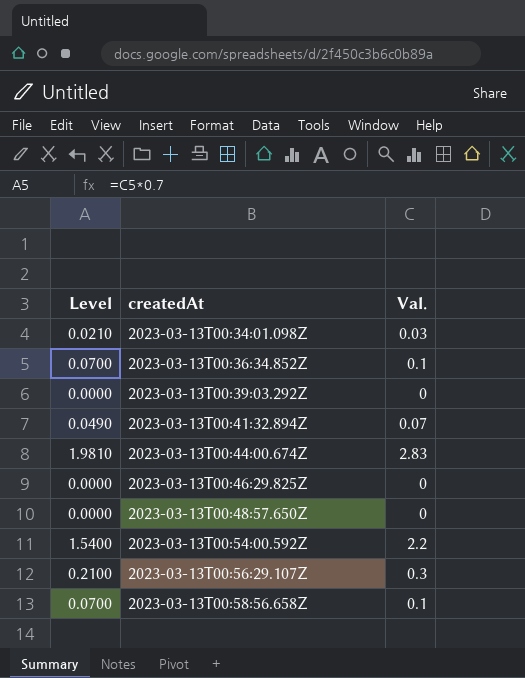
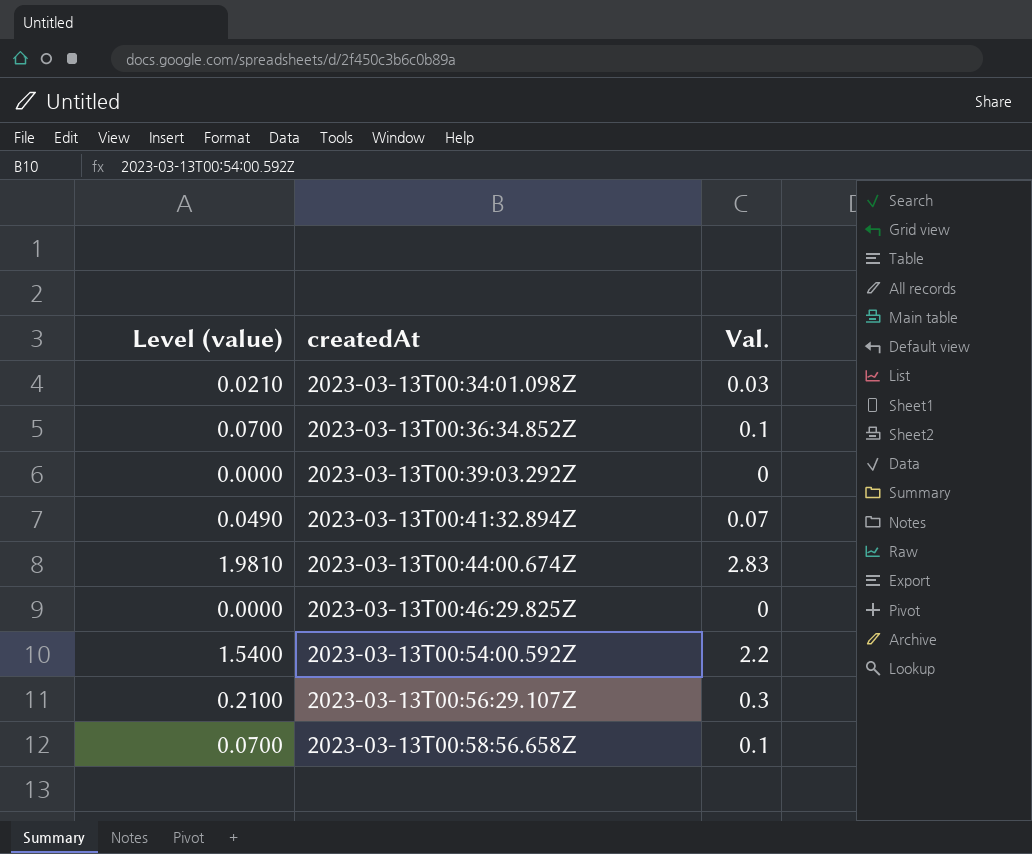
column name: Level -> Level (value)
row 2023-03-13T00:48:57.650Z: 0.0000 | 0 -> none

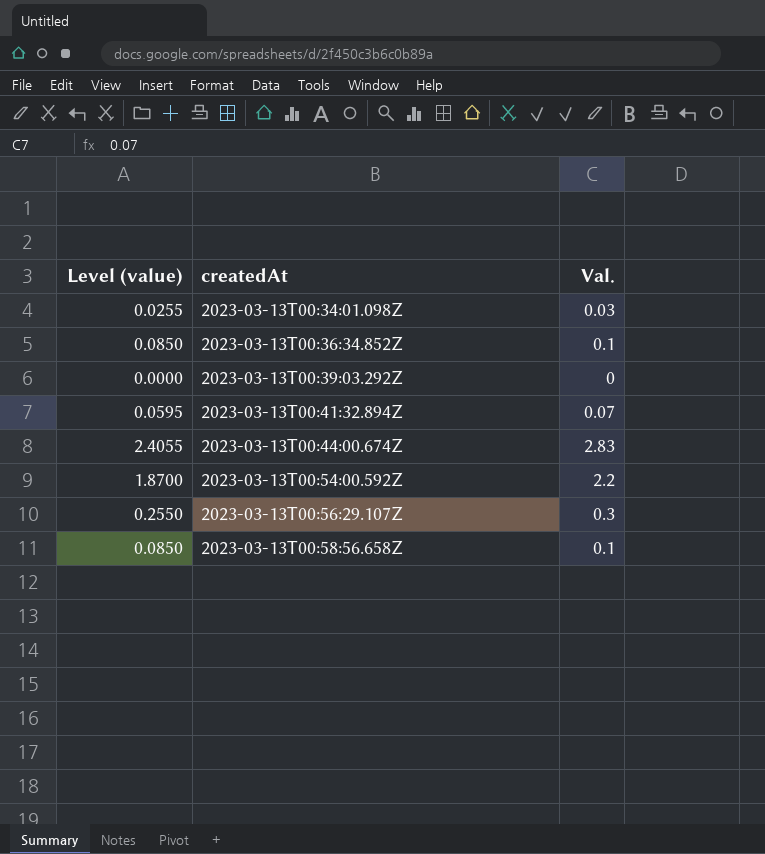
column Level (value) | formula: [Val.] * 0.7 -> [Val.] * 0.85
row 2023-03-13T00:46:29.825Z: 0.0000 | 0 -> none

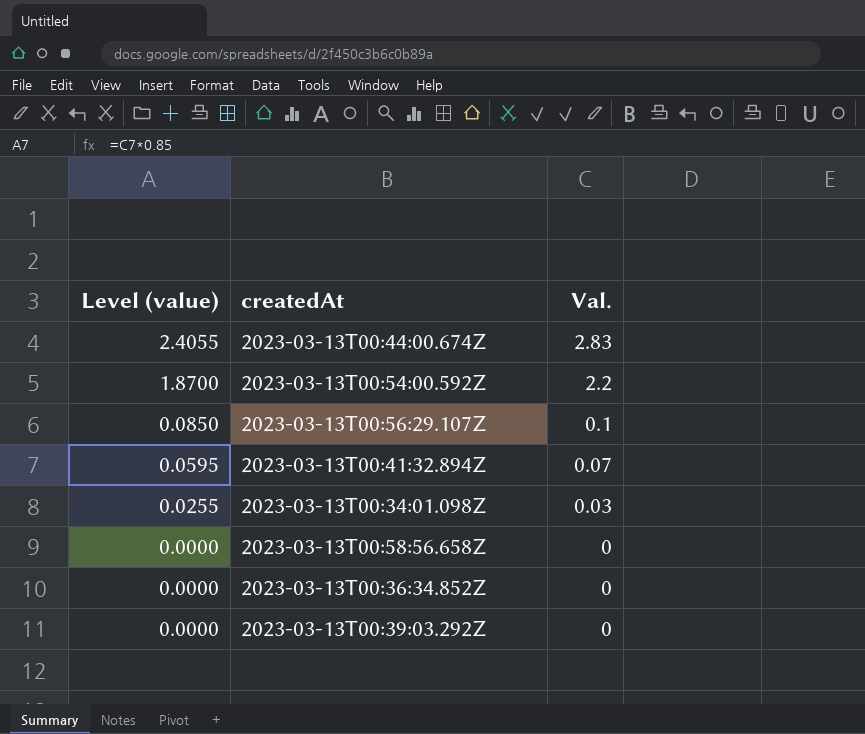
row order: createdAt ascending -> Level (value) descending
2023-03-13T00:56:29.107Z | Level (value): 0.2550 -> 0.0850
2023-03-13T00:56:29.107Z | Val.: 0.3 -> 0.1
2023-03-13T00:58:56.658Z | Level (value): 0.0850 -> 0.0000
2023-03-13T00:58:56.658Z | Val.: 0.1 -> 0
2023-03-13T00:36:34.852Z | Level (value): 0.0850 -> 0.0000
2023-03-13T00:36:34.852Z | Val.: 0.1 -> 0

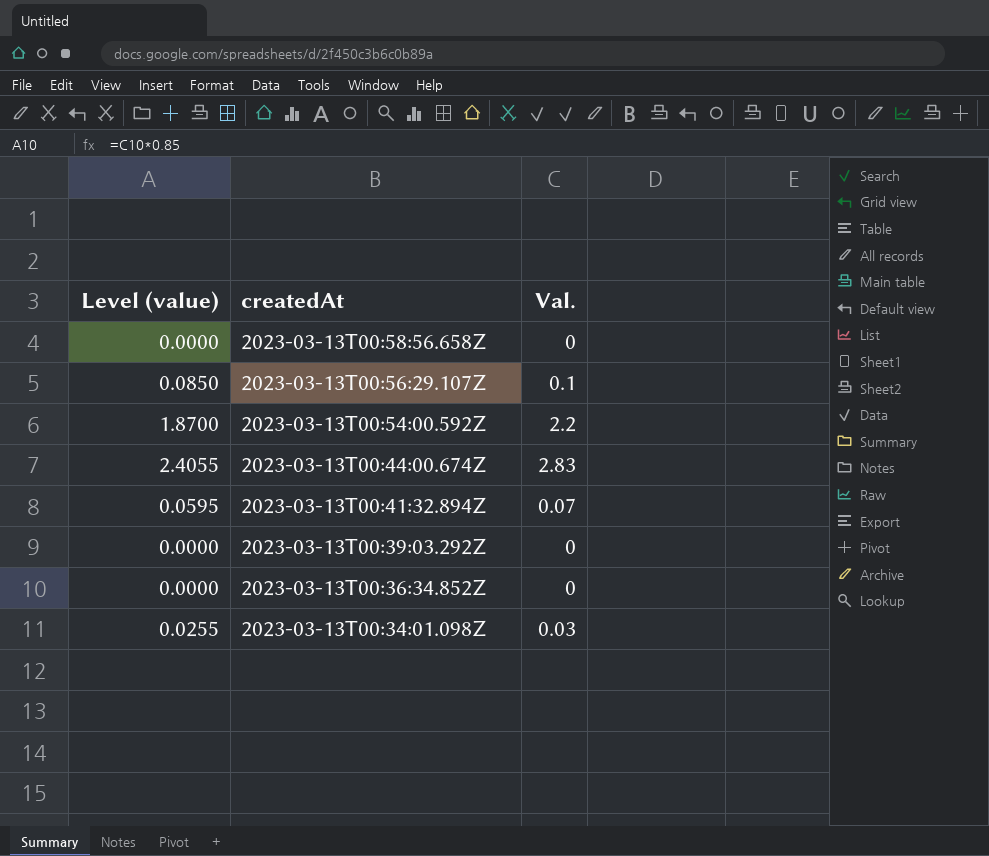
row order: Level (value) descending -> createdAt descending

